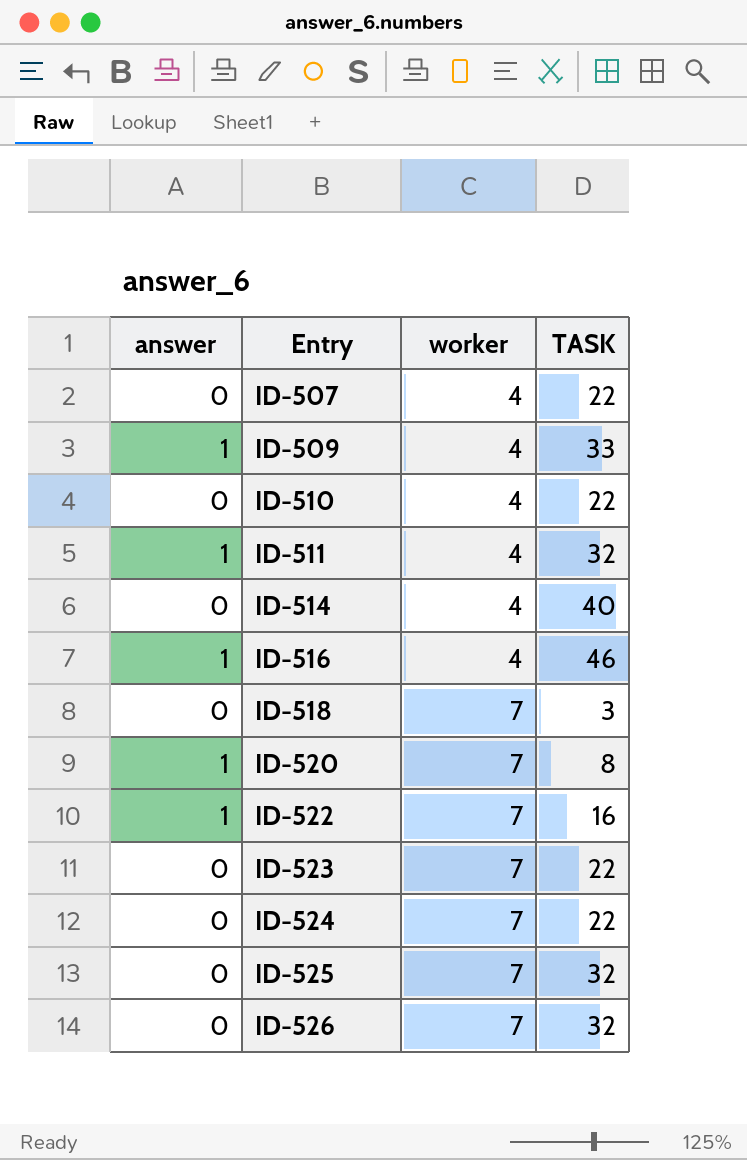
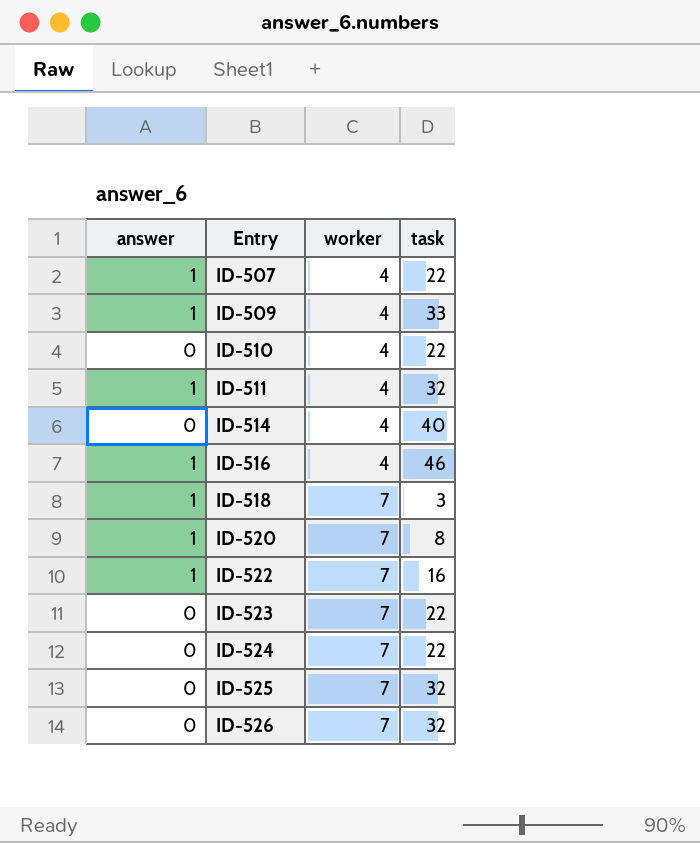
column name: TASK -> task
ID-507 | answer: 0 -> 1
ID-518 | answer: 0 -> 1

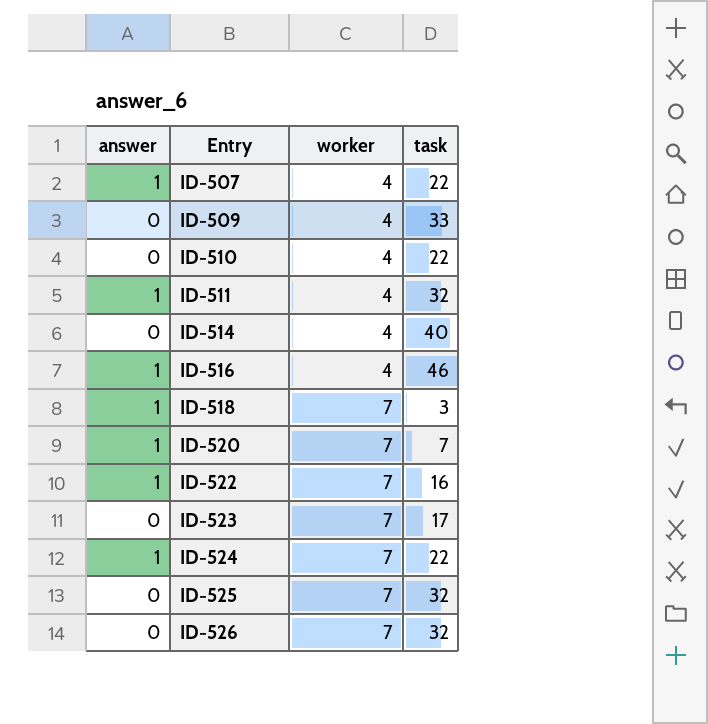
ID-509 | answer: 1 -> 0
ID-520 | task: 8 -> 7
ID-523 | task: 22 -> 17
ID-524 | answer: 0 -> 1

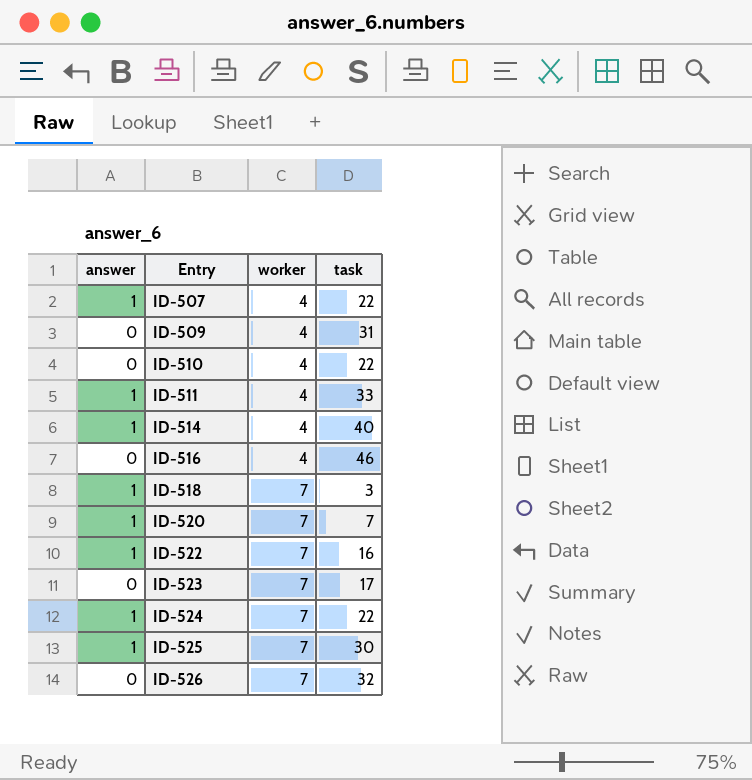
ID-509 | task: 33 -> 31
ID-511 | task: 32 -> 33
ID-514 | answer: 0 -> 1
ID-516 | answer: 1 -> 0
ID-525 | answer: 0 -> 1
ID-525 | task: 32 -> 30

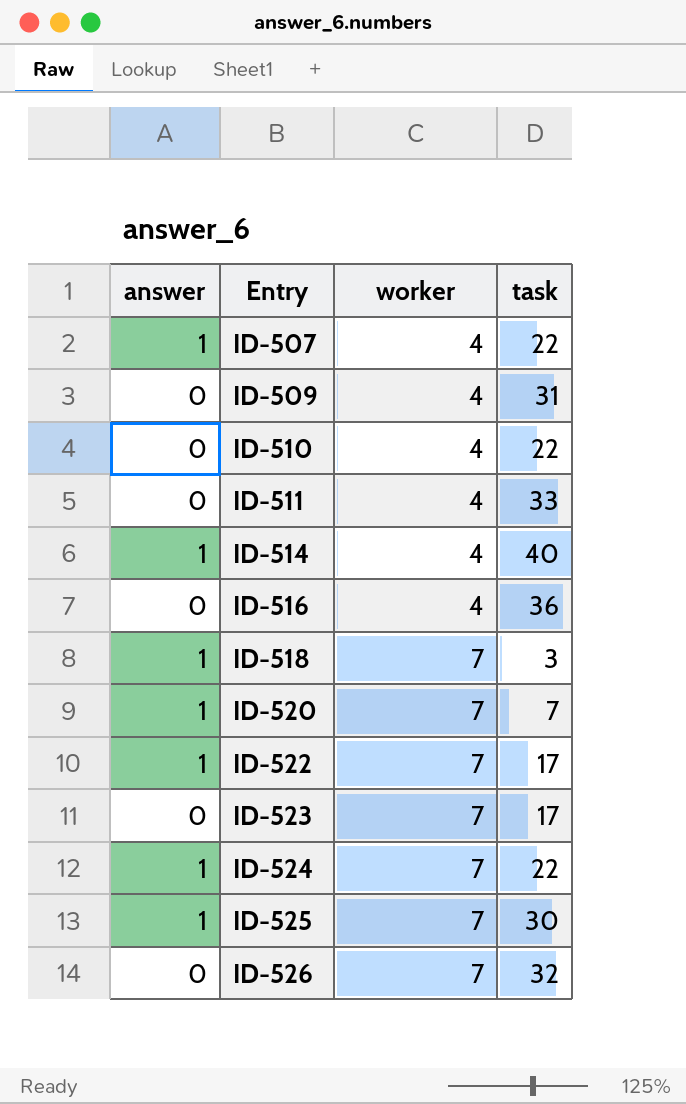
ID-511 | answer: 1 -> 0
ID-516 | task: 46 -> 36
ID-522 | task: 16 -> 17

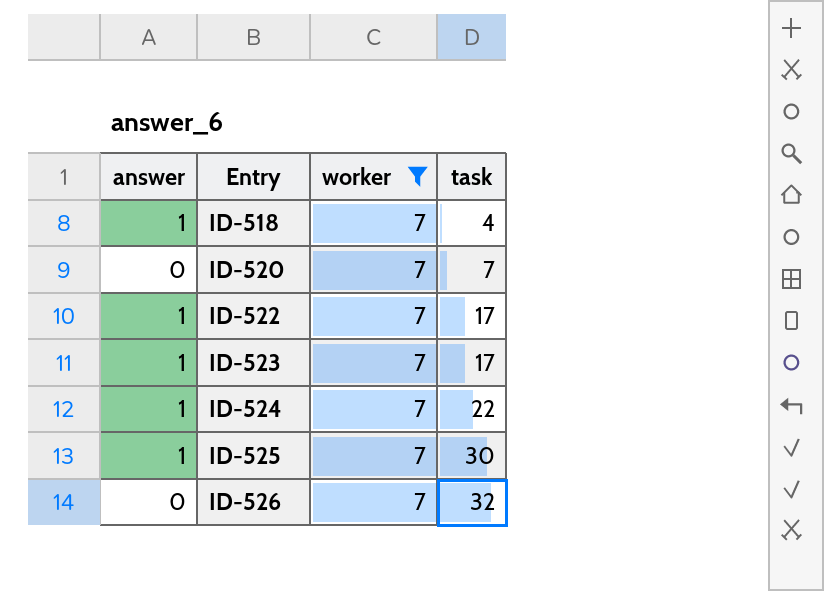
filter: none -> worker = 7
ID-518 | task: 3 -> 4
ID-520 | answer: 1 -> 0
ID-523 | answer: 0 -> 1

